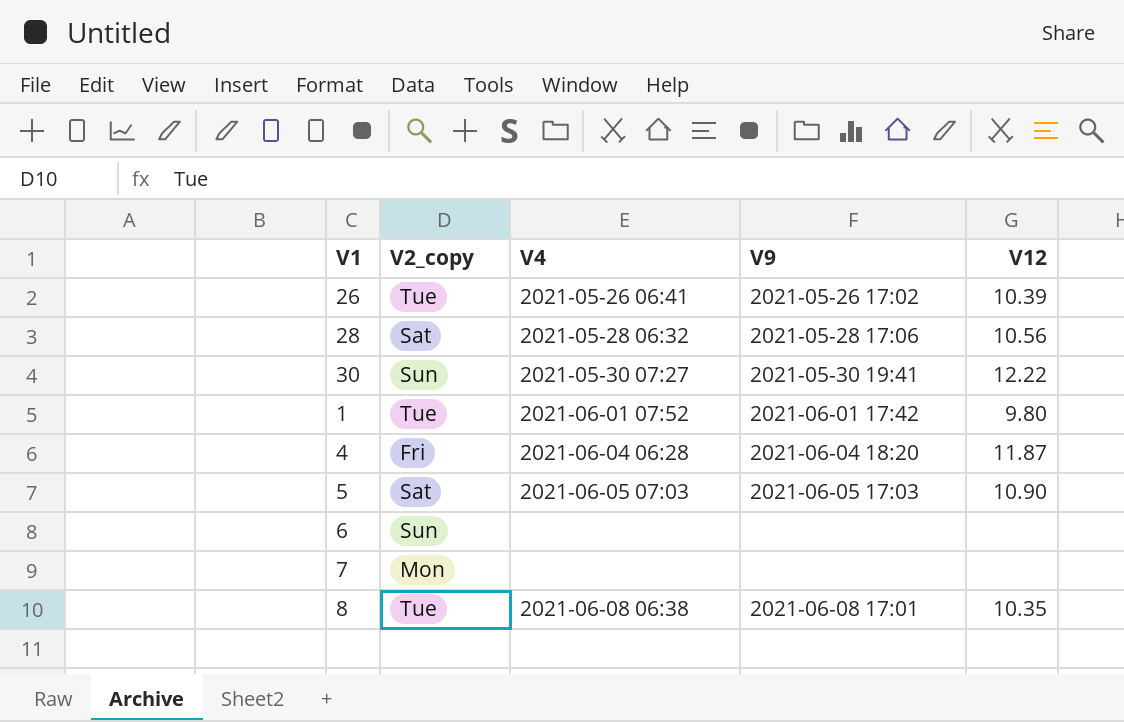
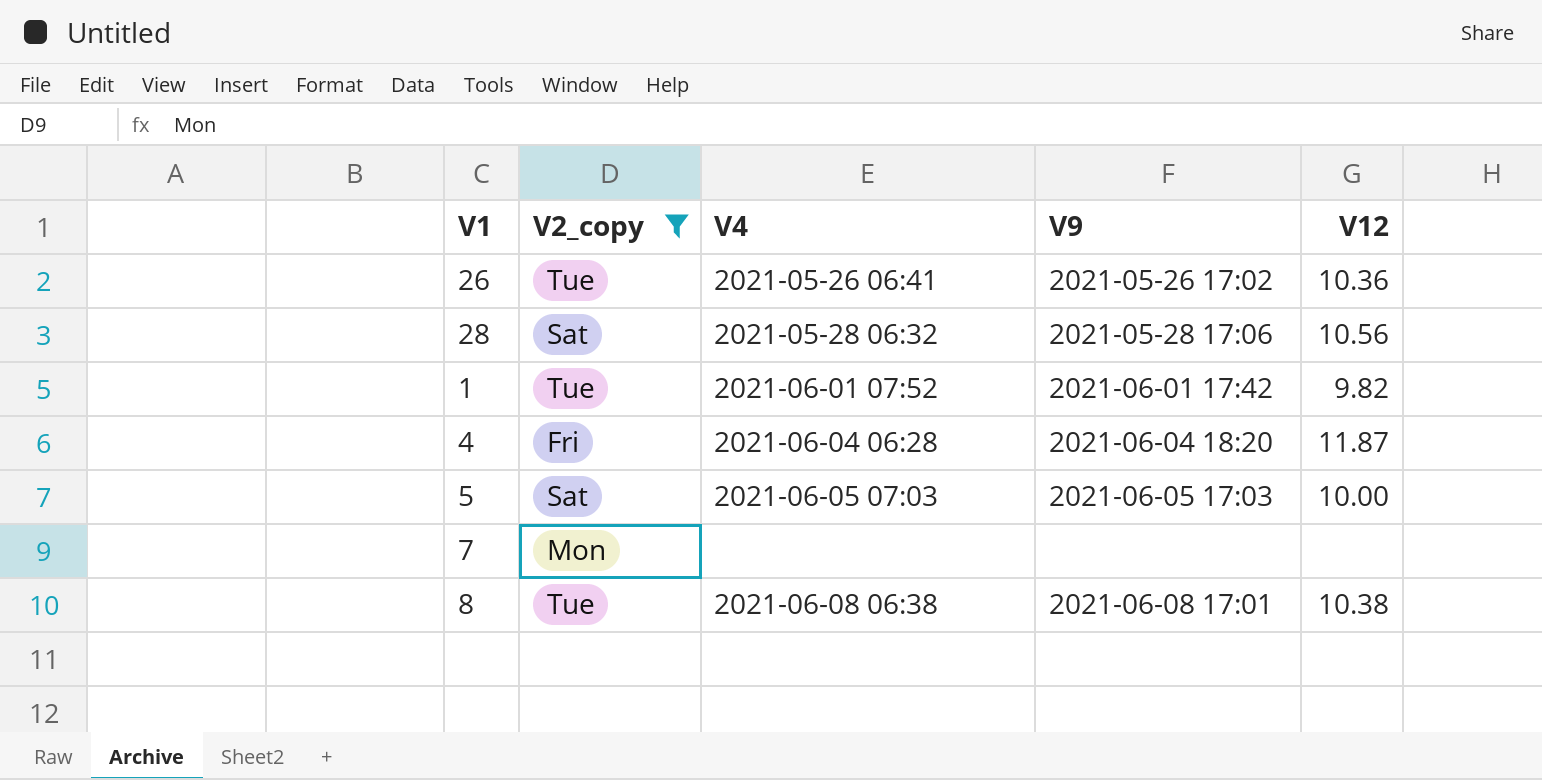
filter: none -> V2_copy != Sun
26 | V12: 10.39 -> 10.36
1 | V12: 9.80 -> 9.82
5 | V12: 10.90 -> 10.00
8 | V12: 10.35 -> 10.38

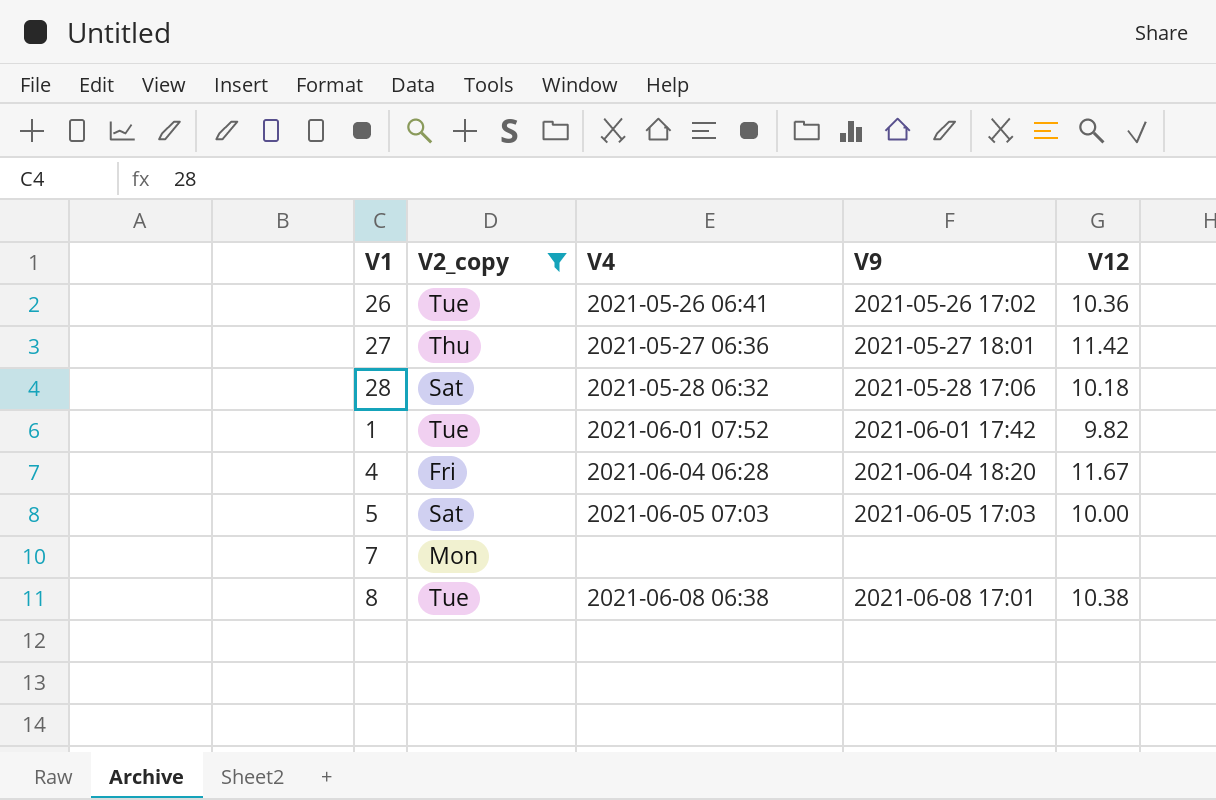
row 27: none -> Thu | 2021-05-27 06:36 | 2021-05-27 18:01 | 11.42
28 | V12: 10.56 -> 10.18
4 | V12: 11.87 -> 11.67

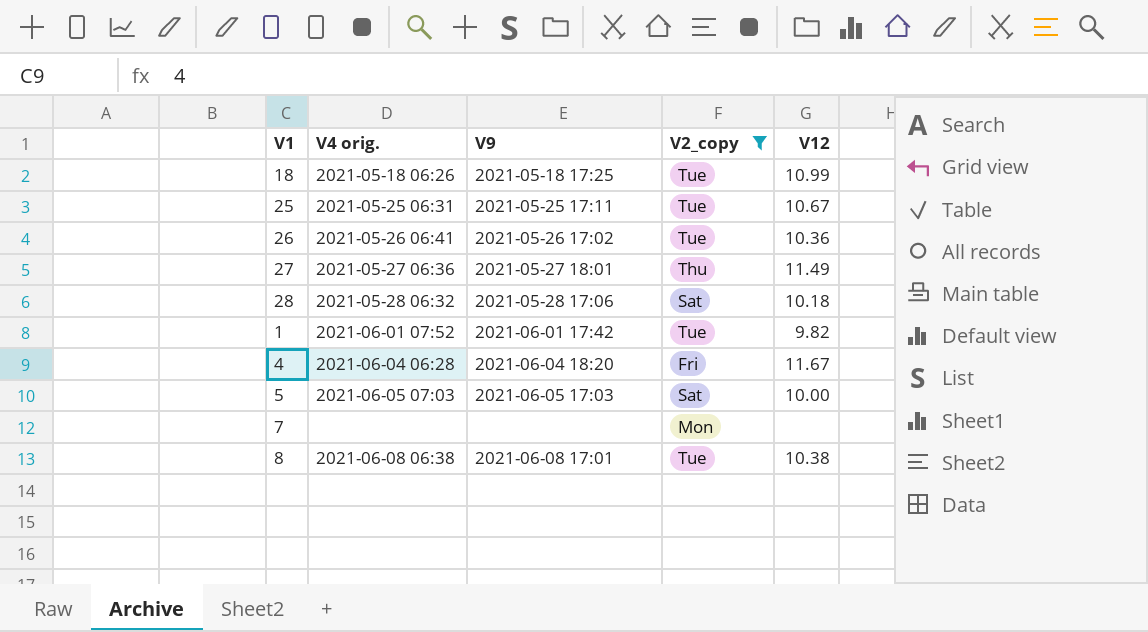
column name: V4 -> V4 orig.
column V2_copy | position: 2 -> 4
row 18: none -> 2021-05-18 06:26 | 2021-05-18 17:25 | Tue | 10.99
row 25: none -> 2021-05-25 06:31 | 2021-05-25 17:11 | Tue | 10.67
27 | V12: 11.42 -> 11.49

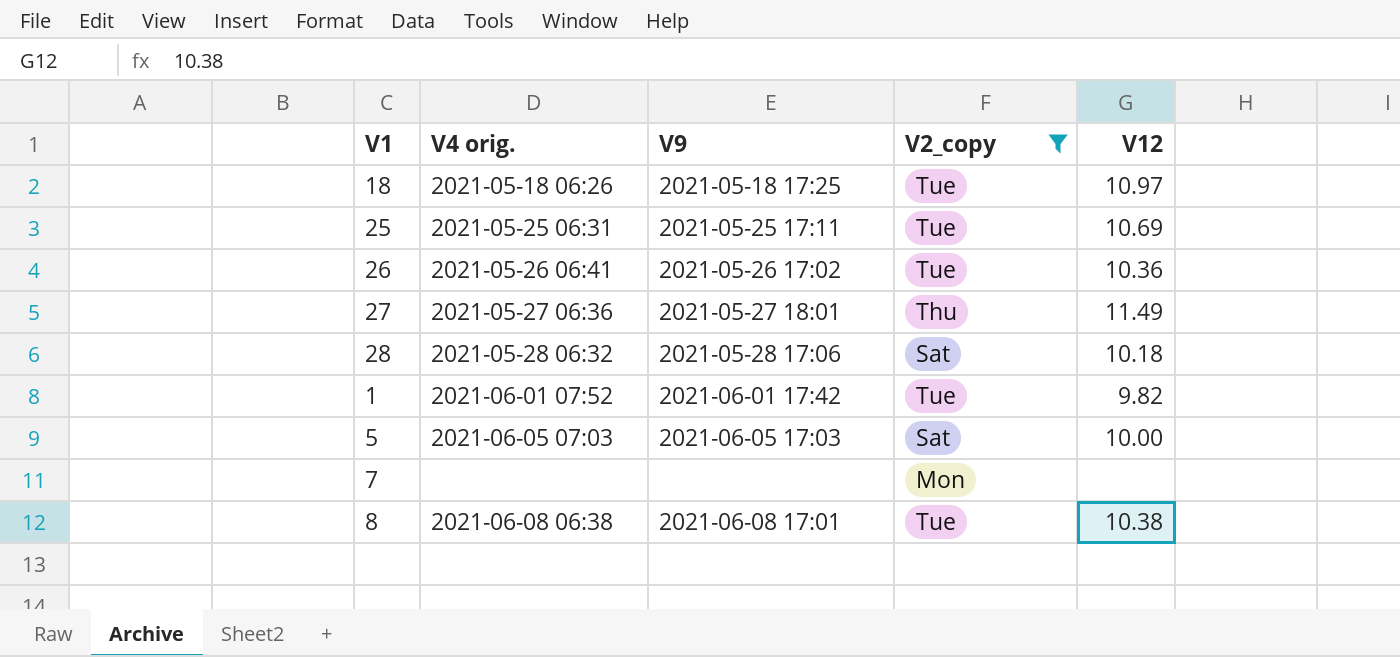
row 4: 2021-06-04 06:28 | 2021-06-04 18:20 | Fri | 11.67 -> none
18 | V12: 10.99 -> 10.97
25 | V12: 10.67 -> 10.69

